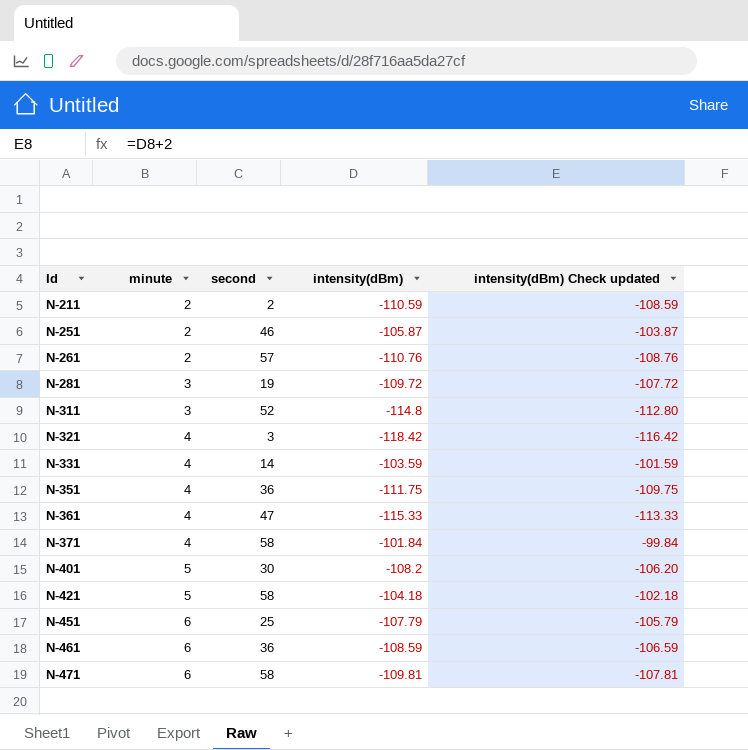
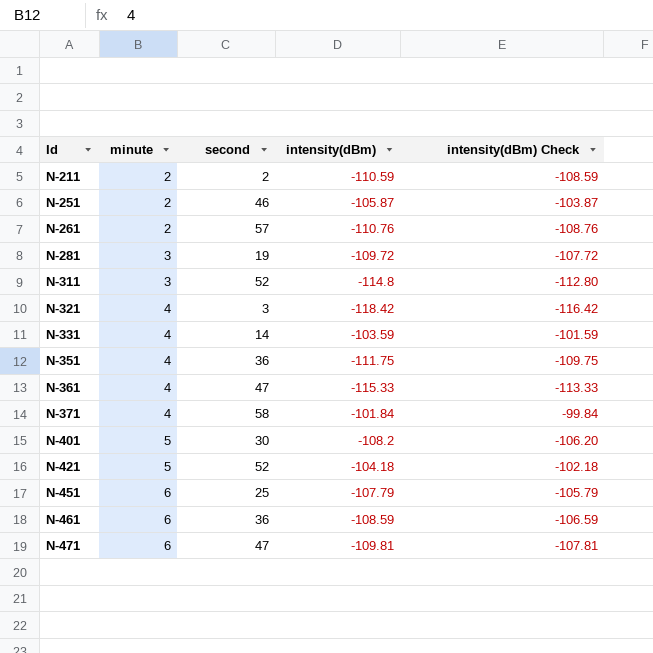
column name: intensity(dBm) Check updated -> intensity(dBm) Check
N-421 | second: 58 -> 52
N-471 | second: 58 -> 47

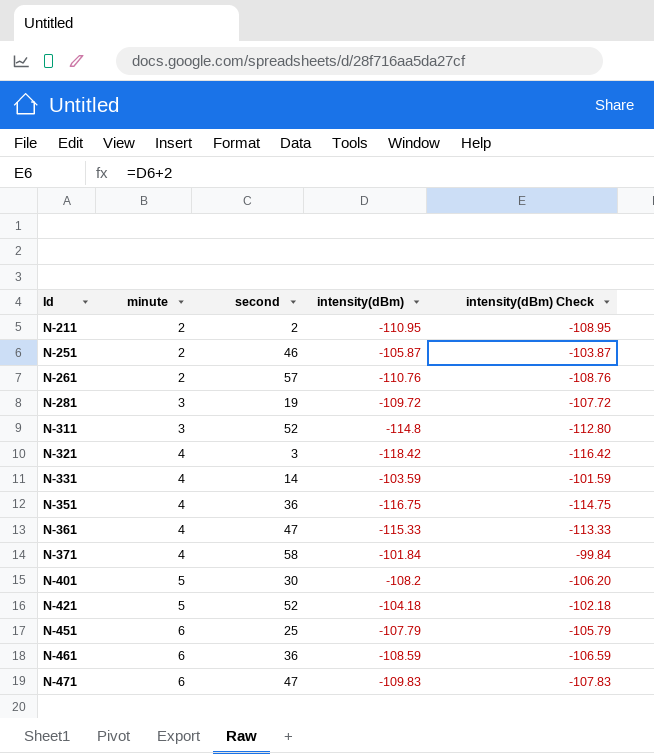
N-211 | intensity(dBm): -110.59 -> -110.95
N-211 | intensity(dBm) Check: -108.59 -> -108.95
N-351 | intensity(dBm): -111.75 -> -116.75
N-351 | intensity(dBm) Check: -109.75 -> -114.75
N-471 | intensity(dBm): -109.81 -> -109.83
N-471 | intensity(dBm) Check: -107.81 -> -107.83

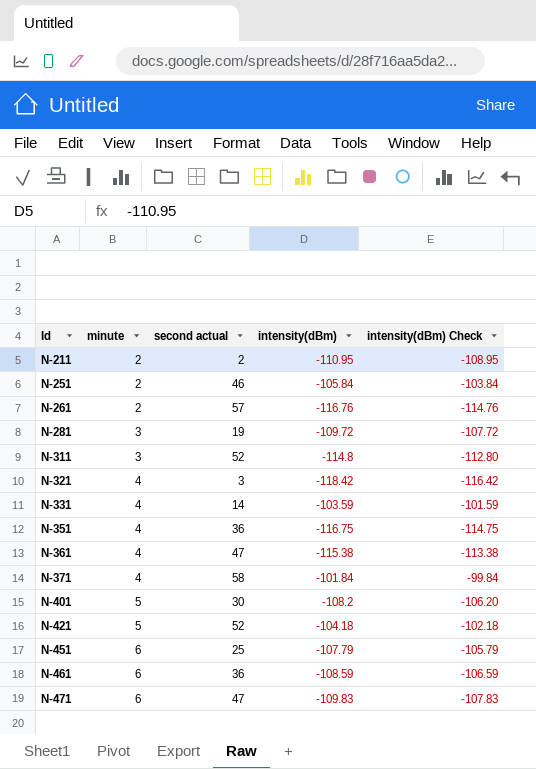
column name: second -> second actual
N-251 | intensity(dBm): -105.87 -> -105.84
N-251 | intensity(dBm) Check: -103.87 -> -103.84
N-261 | intensity(dBm): -110.76 -> -116.76
N-261 | intensity(dBm) Check: -108.76 -> -114.76
N-361 | intensity(dBm): -115.33 -> -115.38
N-361 | intensity(dBm) Check: -113.33 -> -113.38

